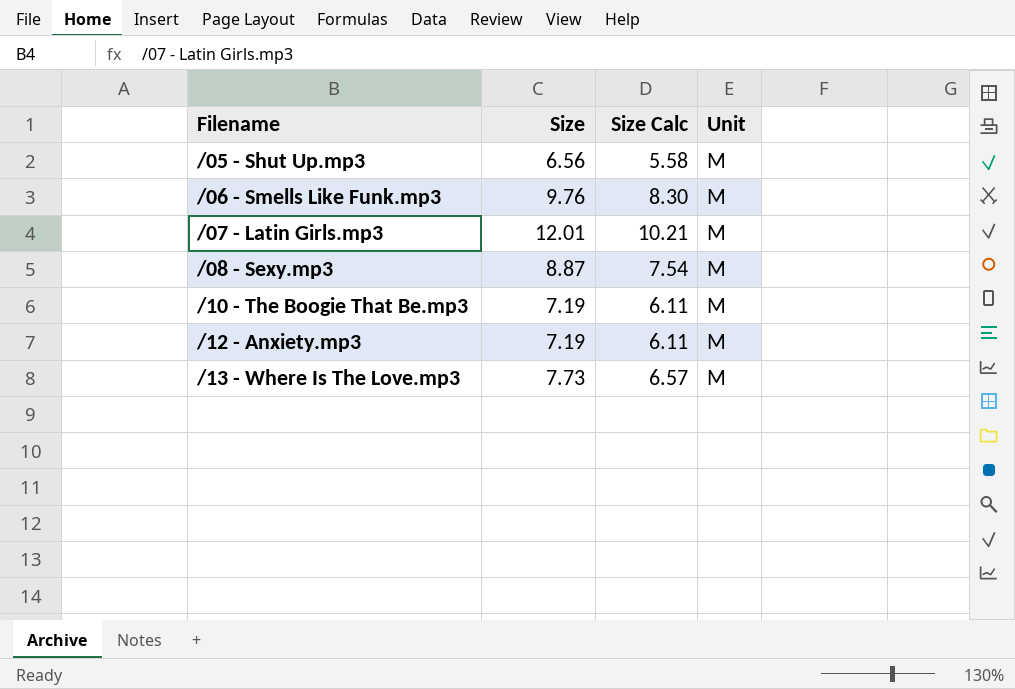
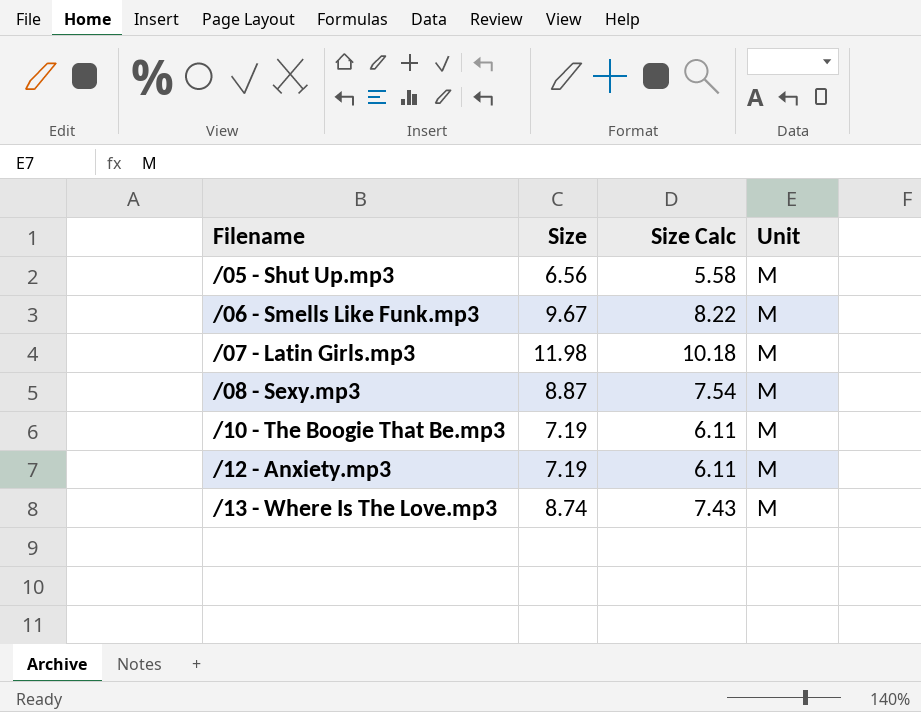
/06 - Smells Like Funk.mp3 | Size: 9.76 -> 9.67
/06 - Smells Like Funk.mp3 | Size Calc: 8.30 -> 8.22
/07 - Latin Girls.mp3 | Size: 12.01 -> 11.98
/07 - Latin Girls.mp3 | Size Calc: 10.21 -> 10.18
/13 - Where Is The Love.mp3 | Size: 7.73 -> 8.74
/13 - Where Is The Love.mp3 | Size Calc: 6.57 -> 7.43

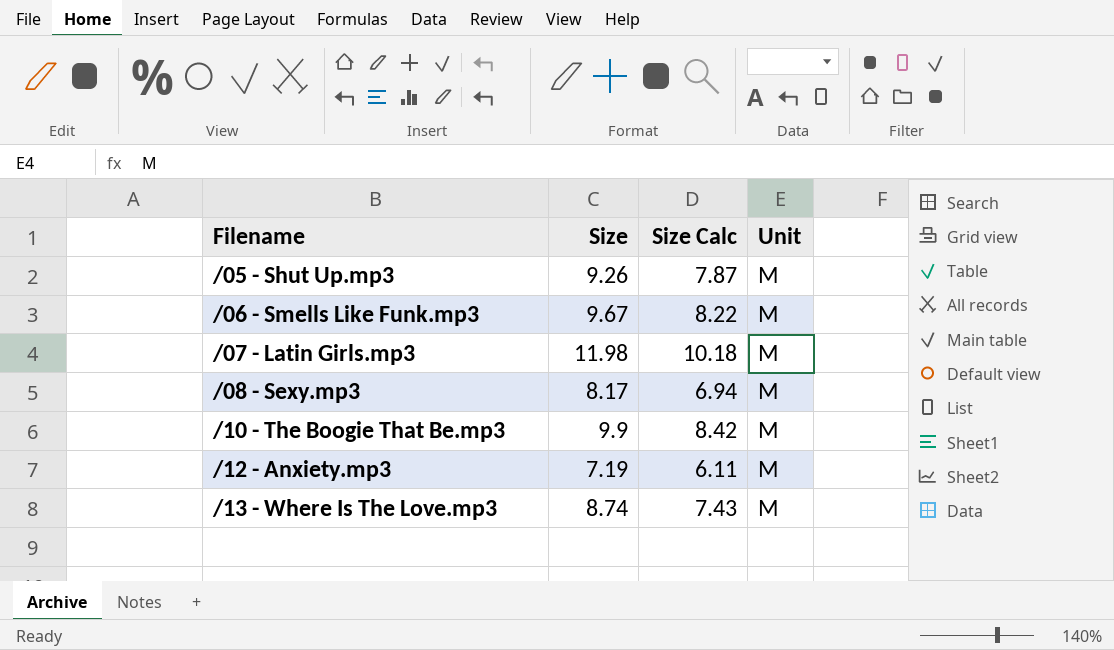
/05 - Shut Up.mp3 | Size: 6.56 -> 9.26
/05 - Shut Up.mp3 | Size Calc: 5.58 -> 7.87
/08 - Sexy.mp3 | Size: 8.87 -> 8.17
/08 - Sexy.mp3 | Size Calc: 7.54 -> 6.94
/10 - The Boogie That Be.mp3 | Size: 7.19 -> 9.9
/10 - The Boogie That Be.mp3 | Size Calc: 6.11 -> 8.42

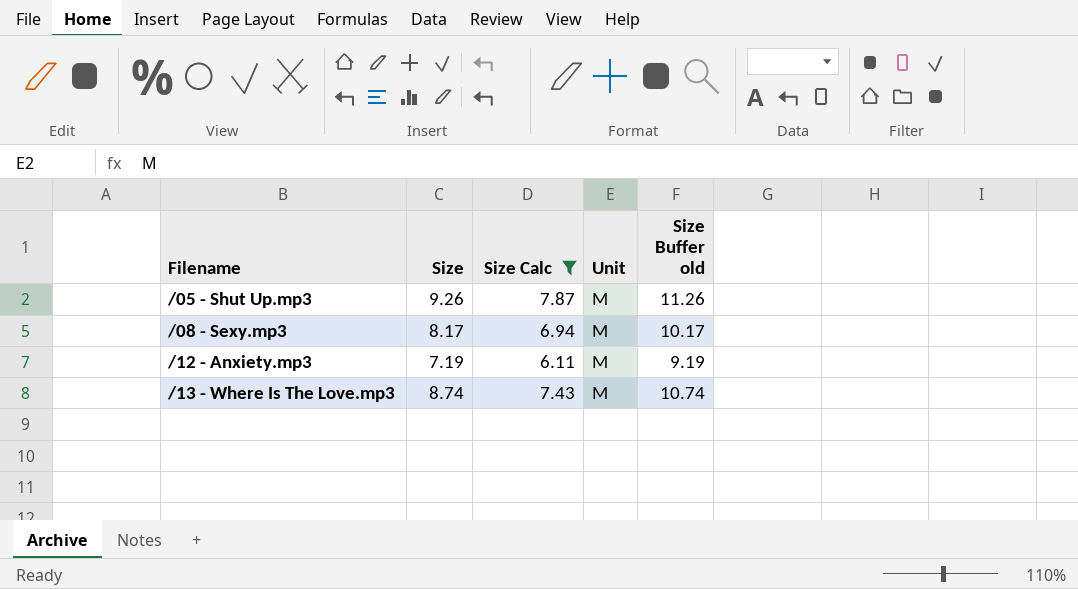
filter: none -> Size Calc <= 7.87
column Size Buffer old | formula: none -> [Size] + 2

